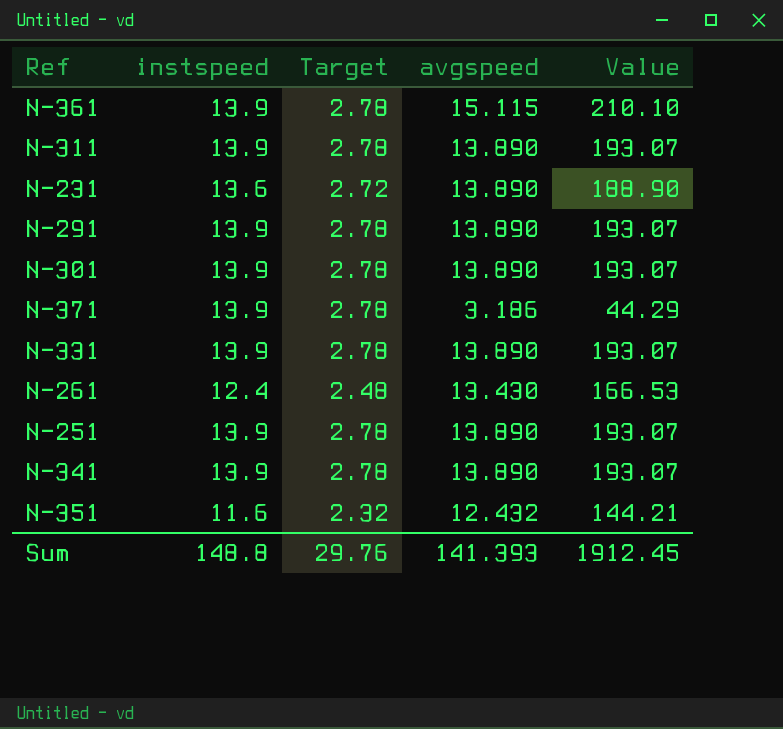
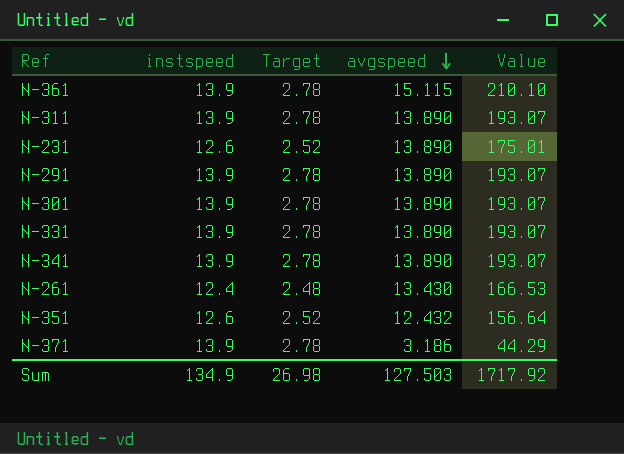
row order: none -> avgspeed descending
row N-251: 13.9 | 2.78 | 13.890 | 193.07 -> none
N-231 | instspeed: 13.6 -> 12.6
N-231 | Target: 2.72 -> 2.52
N-231 | Value: 188.90 -> 175.01
N-351 | instspeed: 11.6 -> 12.6
N-351 | Target: 2.32 -> 2.52
N-351 | Value: 144.21 -> 156.64
Sum | instspeed: 148.8 -> 134.9
Sum | Target: 29.76 -> 26.98
Sum | avgspeed: 141.393 -> 127.503
Sum | Value: 1912.45 -> 1717.92

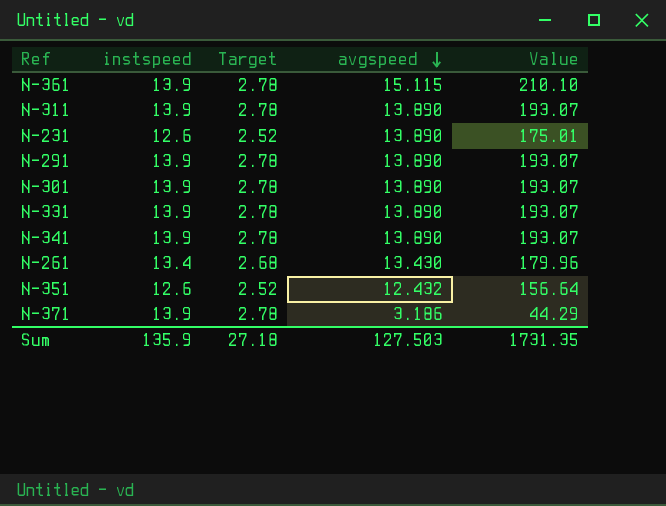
N-261 | instspeed: 12.4 -> 13.4
N-261 | Target: 2.48 -> 2.68
N-261 | Value: 166.53 -> 179.96
Sum | instspeed: 134.9 -> 135.9
Sum | Target: 26.98 -> 27.18
Sum | Value: 1717.92 -> 1731.35

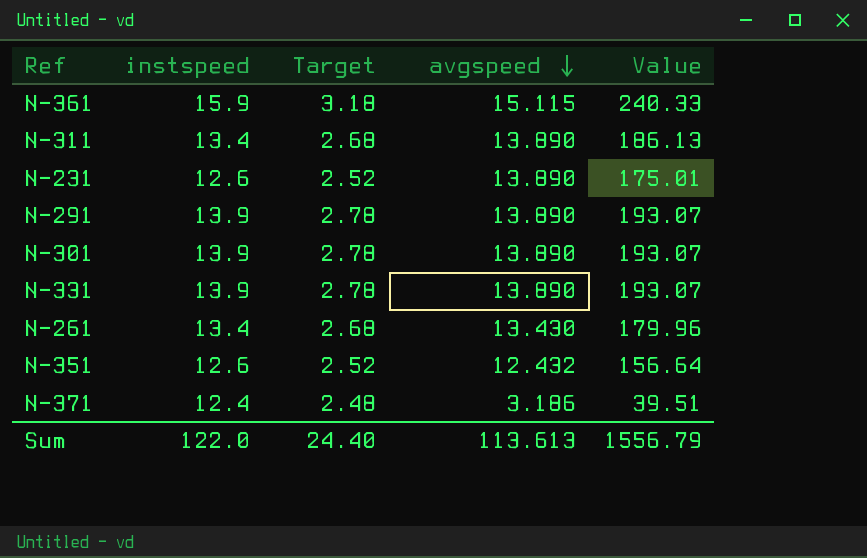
row N-341: 13.9 | 2.78 | 13.890 | 193.07 -> none
N-361 | instspeed: 13.9 -> 15.9
N-361 | Target: 2.78 -> 3.18
N-361 | Value: 210.10 -> 240.33
N-311 | instspeed: 13.9 -> 13.4
N-311 | Target: 2.78 -> 2.68
N-311 | Value: 193.07 -> 186.13
N-371 | instspeed: 13.9 -> 12.4
N-371 | Target: 2.78 -> 2.48
N-371 | Value: 44.29 -> 39.51
Sum | instspeed: 135.9 -> 122.0
Sum | Target: 27.18 -> 24.40
Sum | avgspeed: 127.503 -> 113.613
Sum | Value: 1731.35 -> 1556.79

